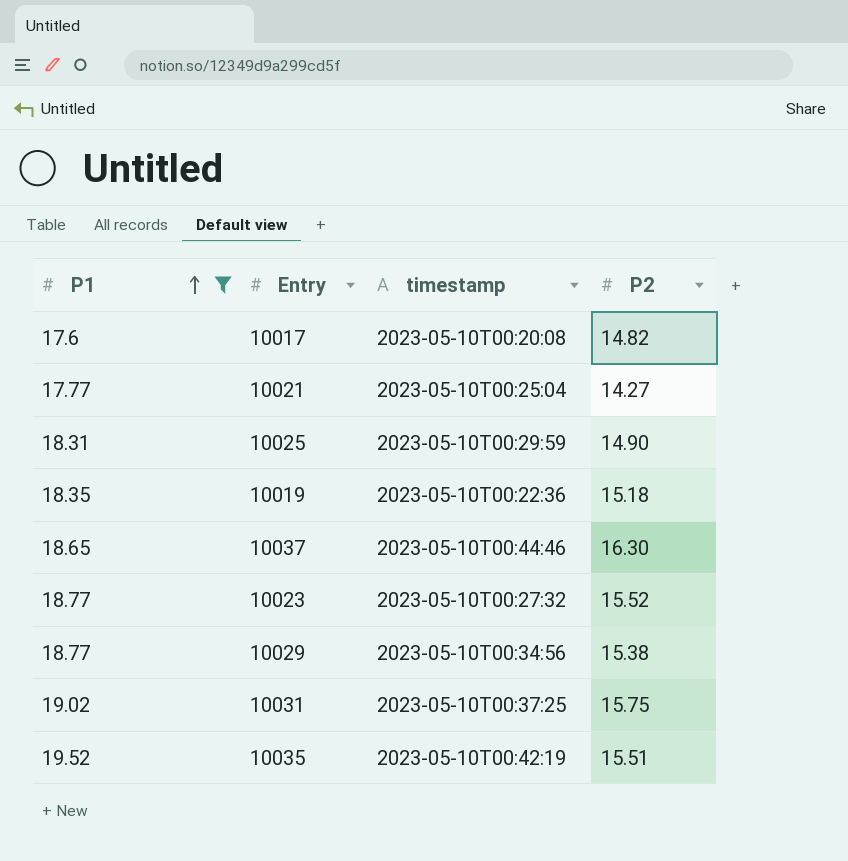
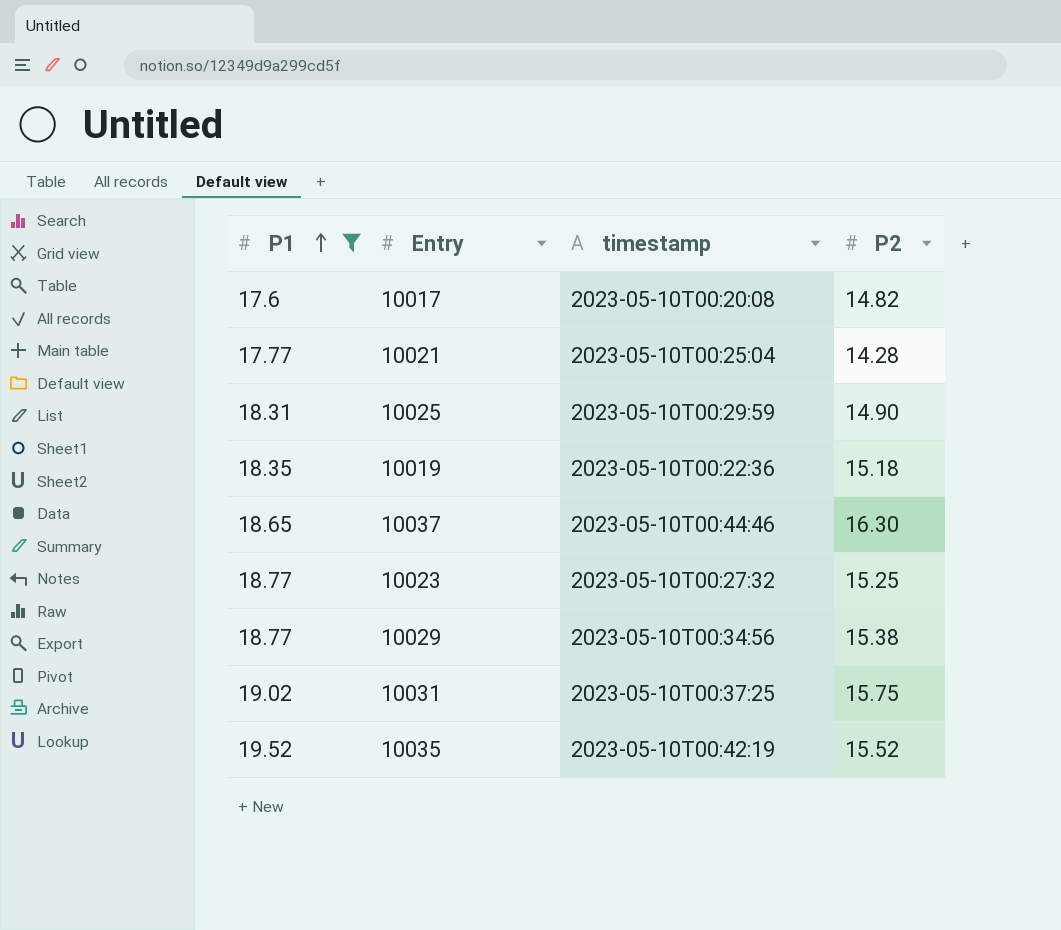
10021 | P2: 14.27 -> 14.28
10023 | P2: 15.52 -> 15.25
10035 | P2: 15.51 -> 15.52

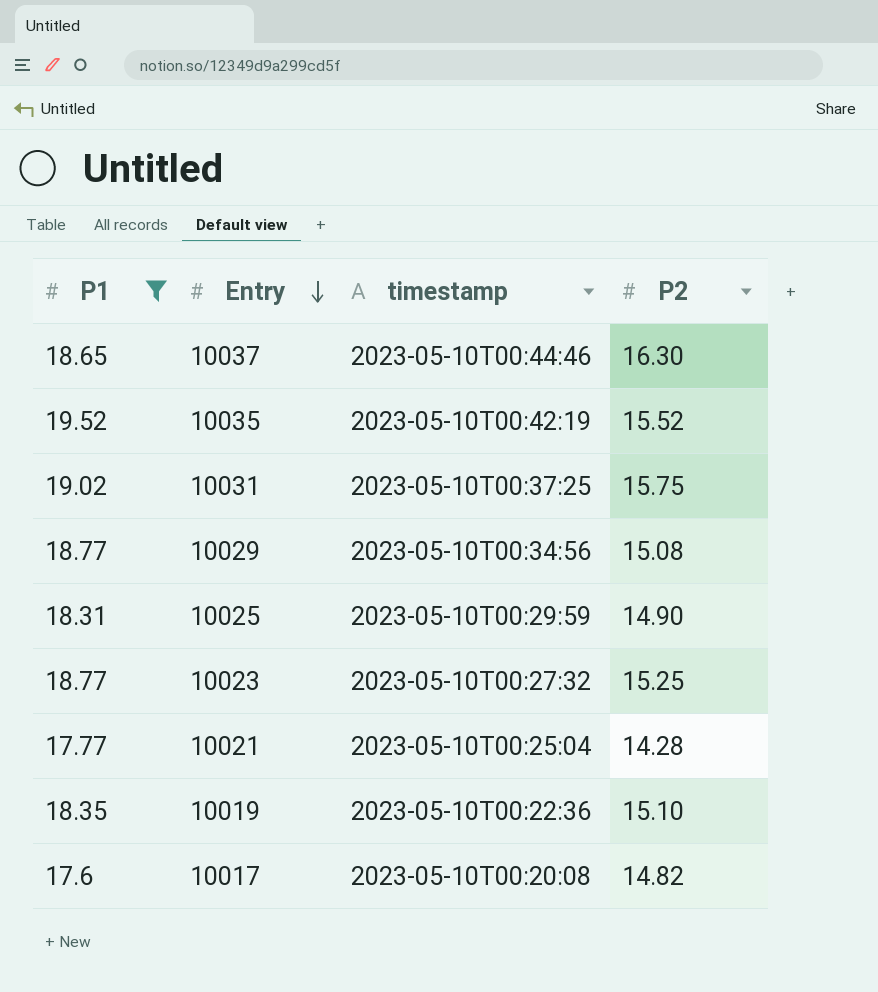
row order: P1 ascending -> Entry descending
10029 | P2: 15.38 -> 15.08
10019 | P2: 15.18 -> 15.10

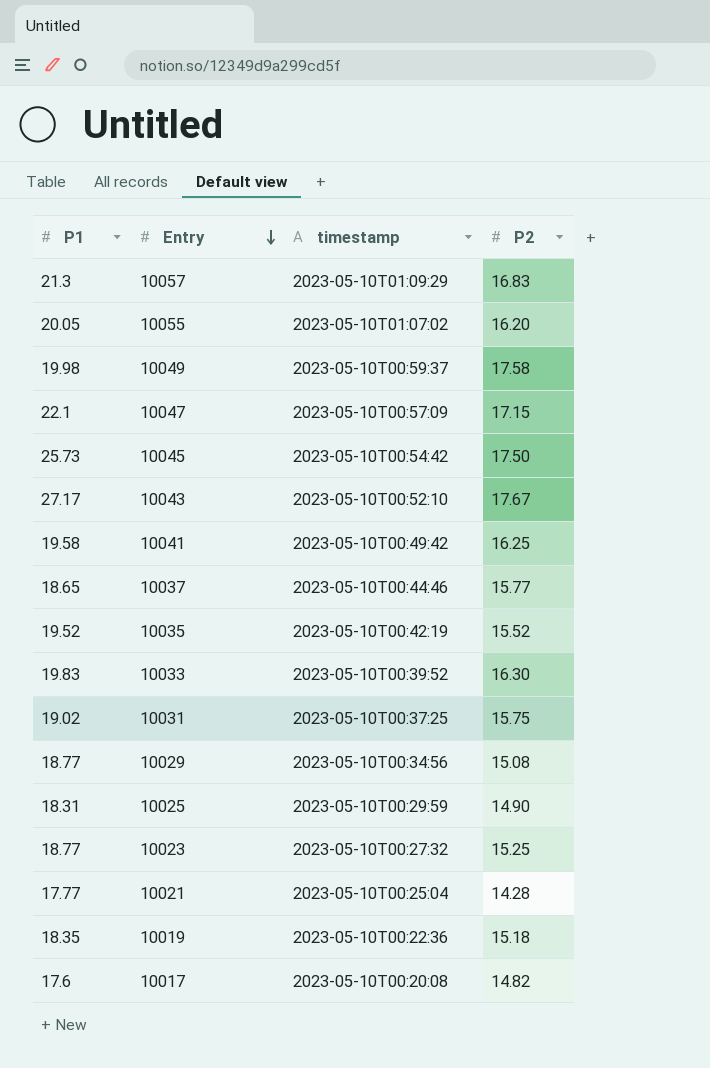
filter: P1 <= 19.52 -> none
10037 | P2: 16.30 -> 15.77
10019 | P2: 15.10 -> 15.18

